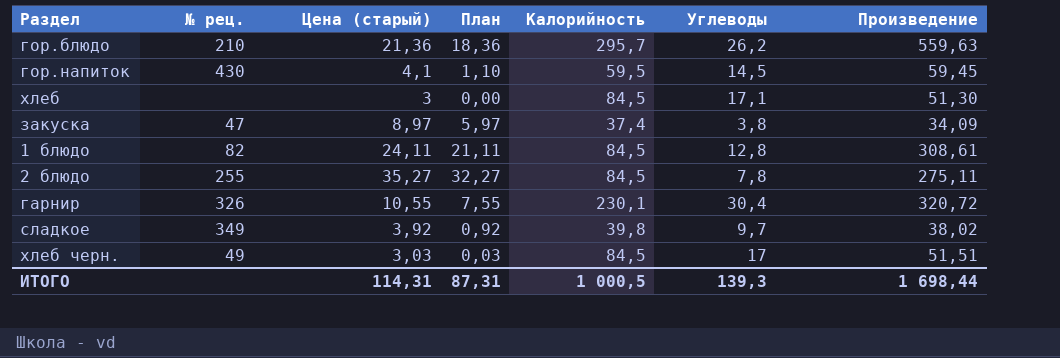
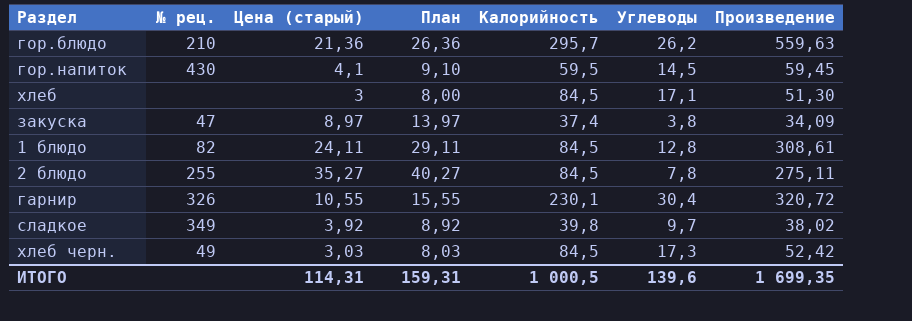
column План | formula: [Цена (старый)] - 3 -> [Цена (старый)] + 5
хлеб черн. | Углеводы: 17 -> 17,3
хлеб черн. | Произведение: 51,51 -> 52,42
ИТОГО | План: 87,31 -> 159,31
ИТОГО | Углеводы: 139,3 -> 139,6
ИТОГО | Произведение: 1 698,44 -> 1 699,35

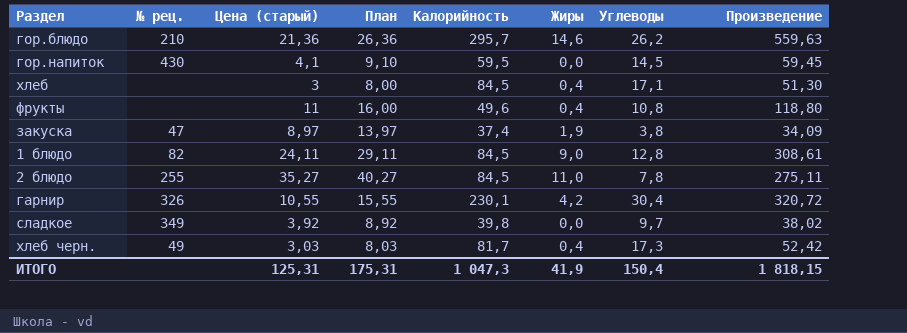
column Жиры | position: none -> 6
row фрукты: none -> none | 11 | 16,00 | 49,6 | 0,4 | 10,8 | 118,80
хлеб черн. | Калорийность: 84,5 -> 81,7
ИТОГО | Цена (старый): 114,31 -> 125,31
ИТОГО | План: 159,31 -> 175,31
ИТОГО | Калорийность: 1 000,5 -> 1 047,3
ИТОГО | Углеводы: 139,6 -> 150,4
ИТОГО | Произведение: 1 699,35 -> 1 818,15

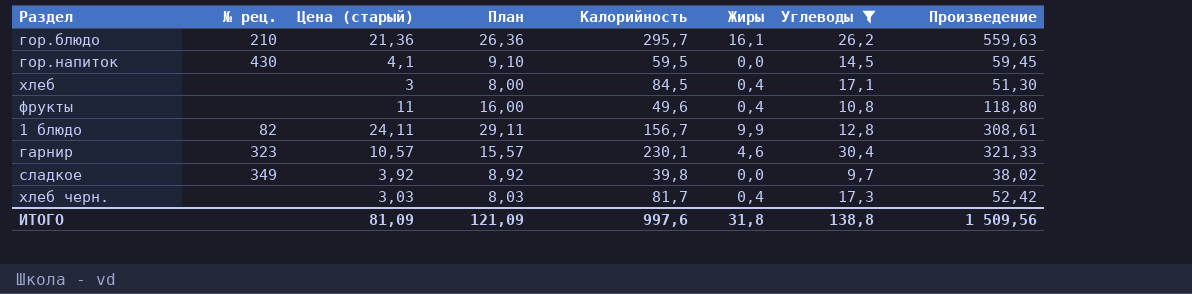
filter: none -> Углеводы >= 9,7
гор.блюдо | Жиры: 14,6 -> 16,1
1 блюдо | Калорийность: 84,5 -> 156,7
1 блюдо | Жиры: 9,0 -> 9,9
гарнир | № рец.: 326 -> 323
гарнир | Цена (старый): 10,55 -> 10,57
гарнир | План: 15,55 -> 15,57
гарнир | Жиры: 4,2 -> 4,6
гарнир | Произведение: 320,72 -> 321,33
хлеб черн. | № рец.: 49 -> none
ИТОГО | Цена (старый): 125,31 -> 81,09
ИТОГО | План: 175,31 -> 121,09
ИТОГО | Калорийность: 1 047,3 -> 997,6
ИТОГО | Жиры: 41,9 -> 31,8
ИТОГО | Углеводы: 150,4 -> 138,8
ИТОГО | Произведение: 1 818,15 -> 1 509,56

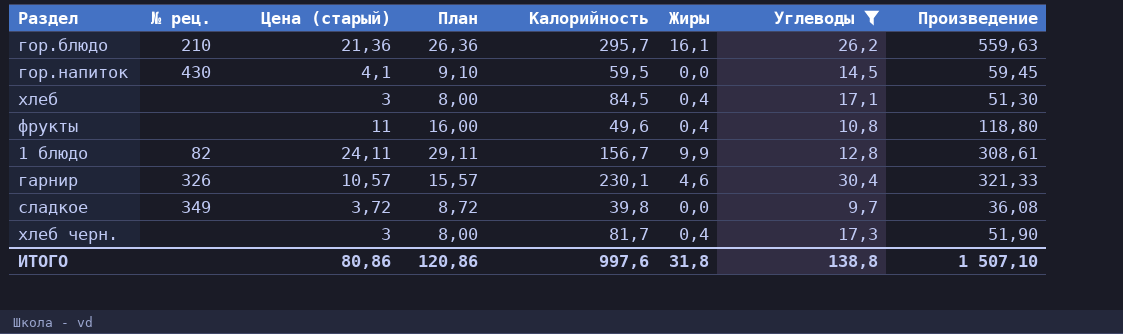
гарнир | № рец.: 323 -> 326
сладкое | Цена (старый): 3,92 -> 3,72
сладкое | План: 8,92 -> 8,72
сладкое | Произведение: 38,02 -> 36,08
хлеб черн. | Цена (старый): 3,03 -> 3
хлеб черн. | План: 8,03 -> 8,00
хлеб черн. | Произведение: 52,42 -> 51,90
ИТОГО | Цена (старый): 81,09 -> 80,86
ИТОГО | План: 121,09 -> 120,86
ИТОГО | Произведение: 1 509,56 -> 1 507,10

